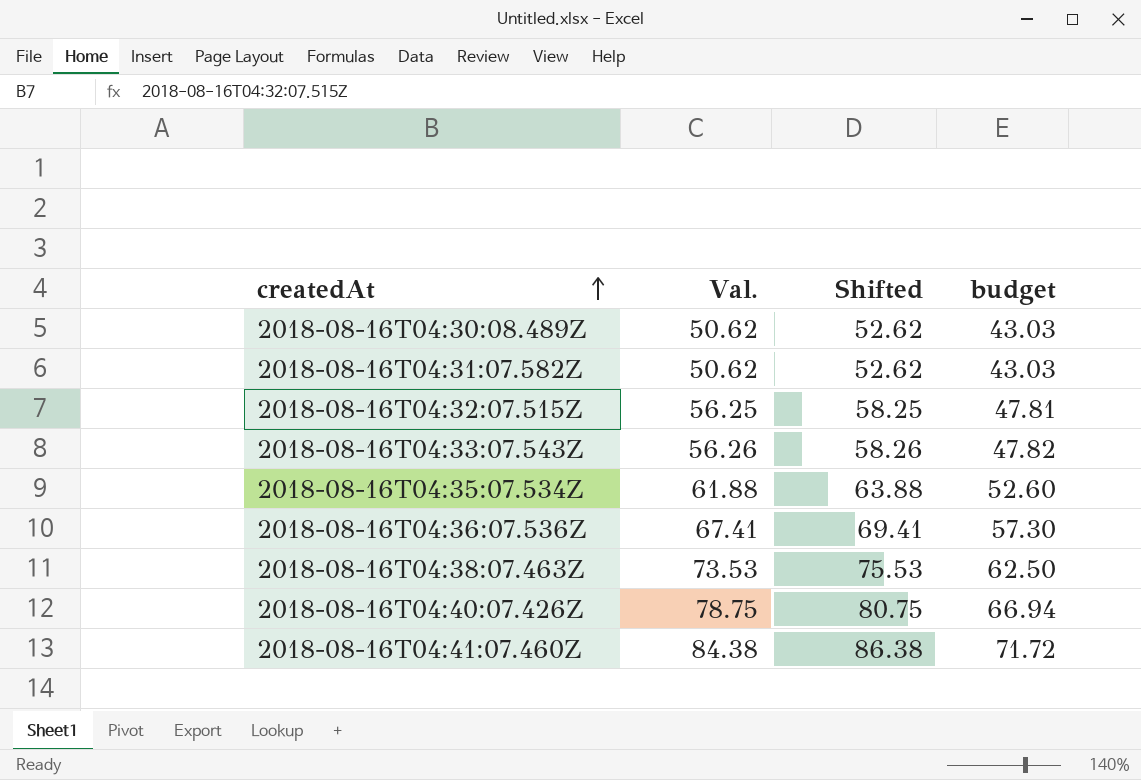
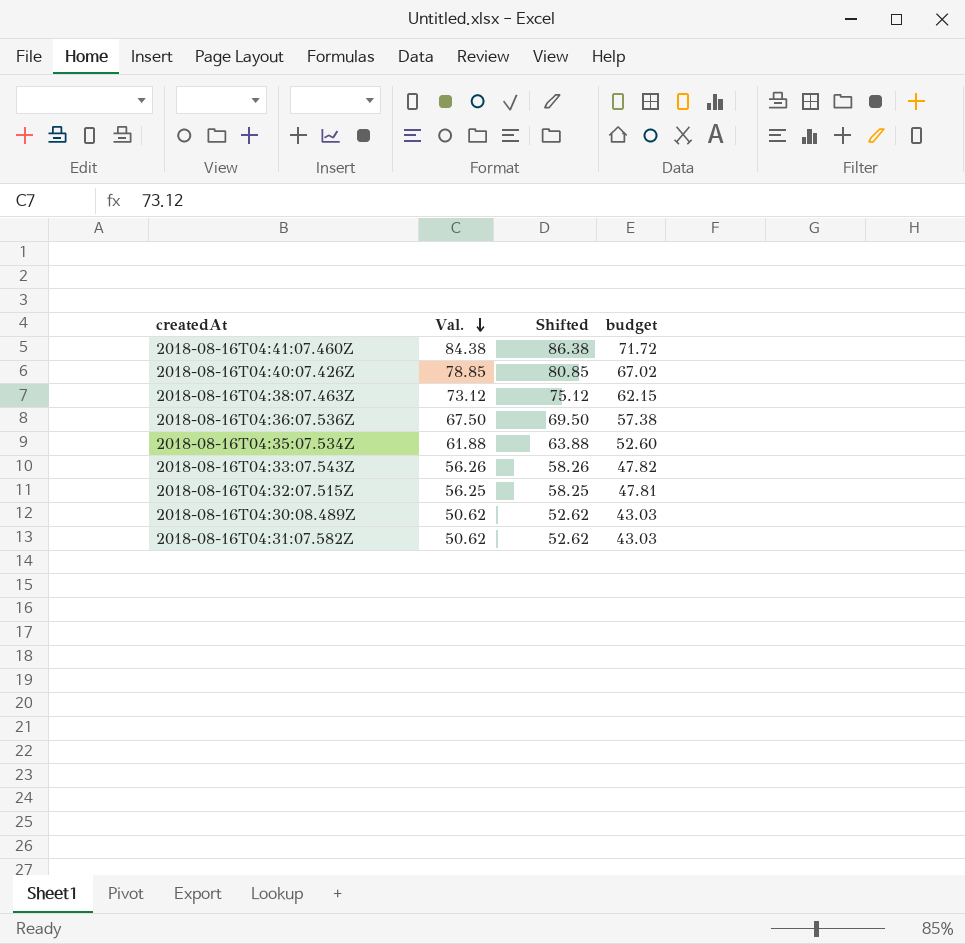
row order: createdAt ascending -> Val. descending
2018-08-16T04:40:07.426Z | Val.: 78.75 -> 78.85
2018-08-16T04:40:07.426Z | Shifted: 80.75 -> 80.85
2018-08-16T04:40:07.426Z | budget: 66.94 -> 67.02
2018-08-16T04:38:07.463Z | Val.: 73.53 -> 73.12
2018-08-16T04:38:07.463Z | Shifted: 75.53 -> 75.12
2018-08-16T04:38:07.463Z | budget: 62.50 -> 62.15
2018-08-16T04:36:07.536Z | Val.: 67.41 -> 67.50
2018-08-16T04:36:07.536Z | Shifted: 69.41 -> 69.50
2018-08-16T04:36:07.536Z | budget: 57.30 -> 57.38

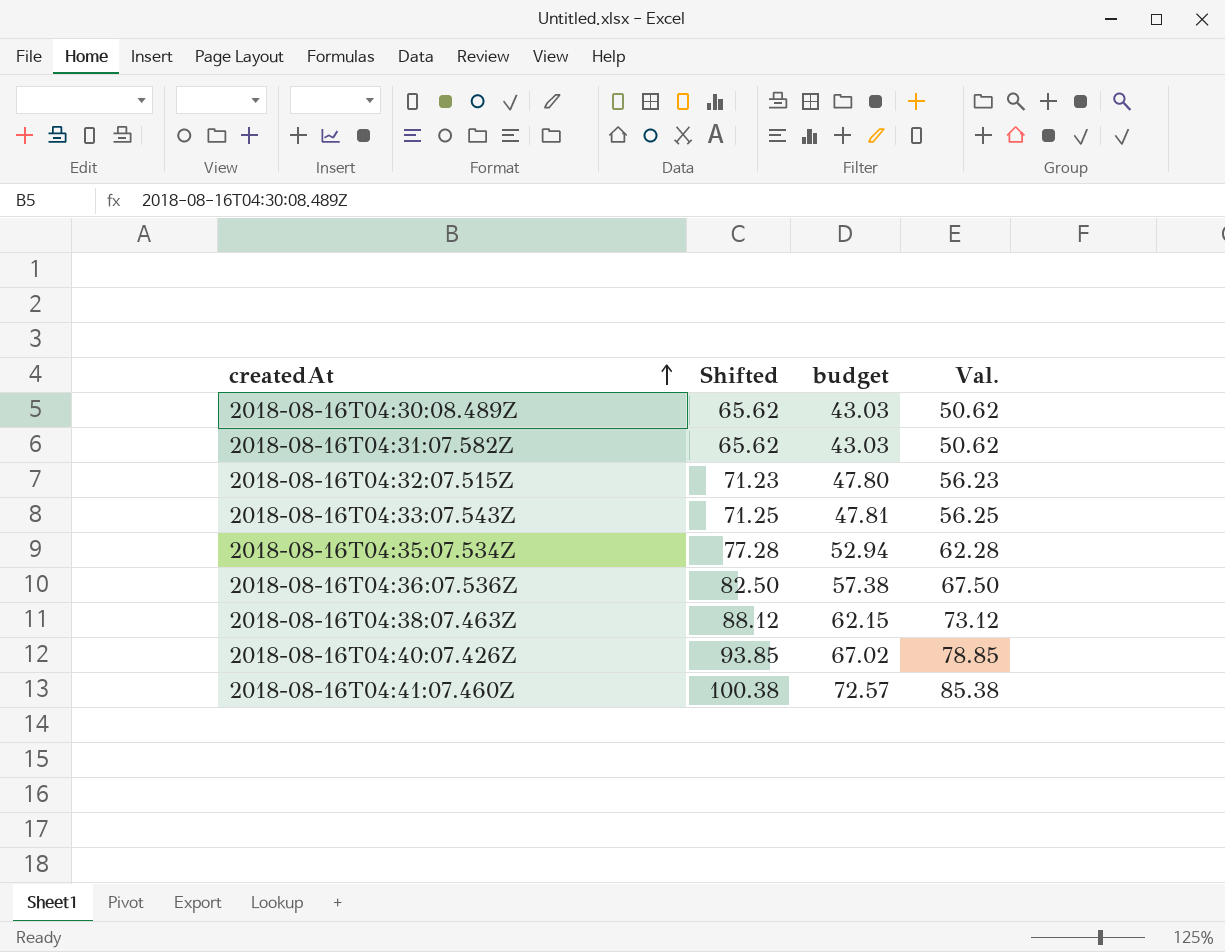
row order: Val. descending -> createdAt ascending
column Shifted | formula: [Val.] + 2 -> [Val.] + 15
column Val. | position: 2 -> 4
2018-08-16T04:32:07.515Z | budget: 47.81 -> 47.80
2018-08-16T04:32:07.515Z | Val.: 56.25 -> 56.23
2018-08-16T04:33:07.543Z | budget: 47.82 -> 47.81
2018-08-16T04:33:07.543Z | Val.: 56.26 -> 56.25
2018-08-16T04:35:07.534Z | budget: 52.60 -> 52.94
2018-08-16T04:35:07.534Z | Val.: 61.88 -> 62.28
2018-08-16T04:41:07.460Z | budget: 71.72 -> 72.57
2018-08-16T04:41:07.460Z | Val.: 84.38 -> 85.38

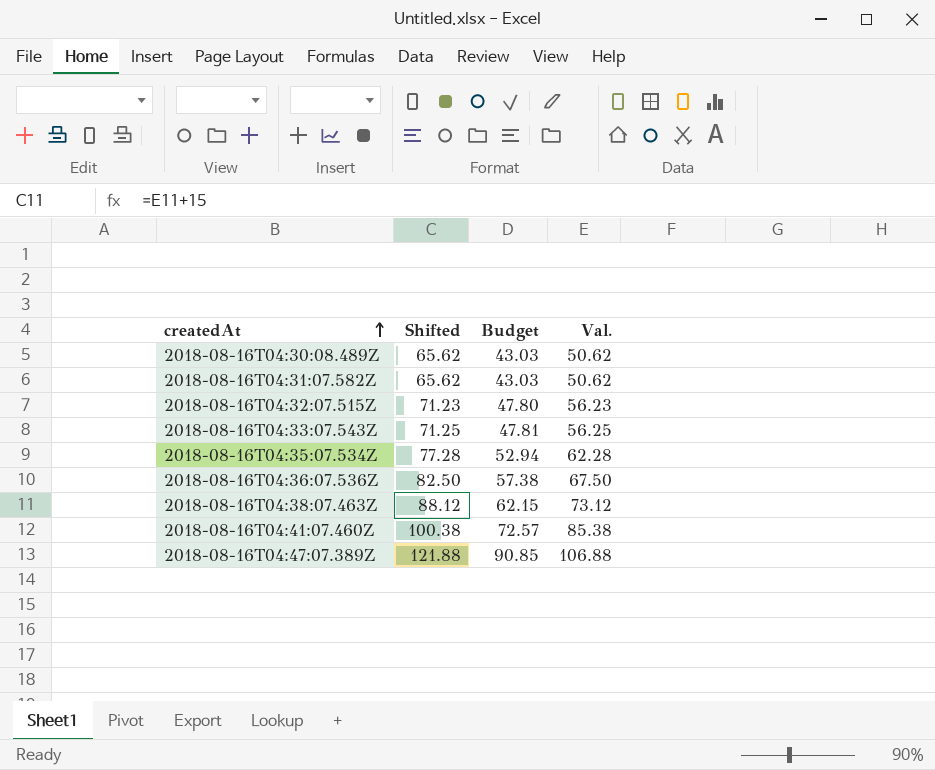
column name: budget -> Budget
row 2018-08-16T04:40:07.426Z: 93.85 | 67.02 | 78.85 -> none
row 2018-08-16T04:47:07.389Z: none -> 121.88 | 90.85 | 106.88

